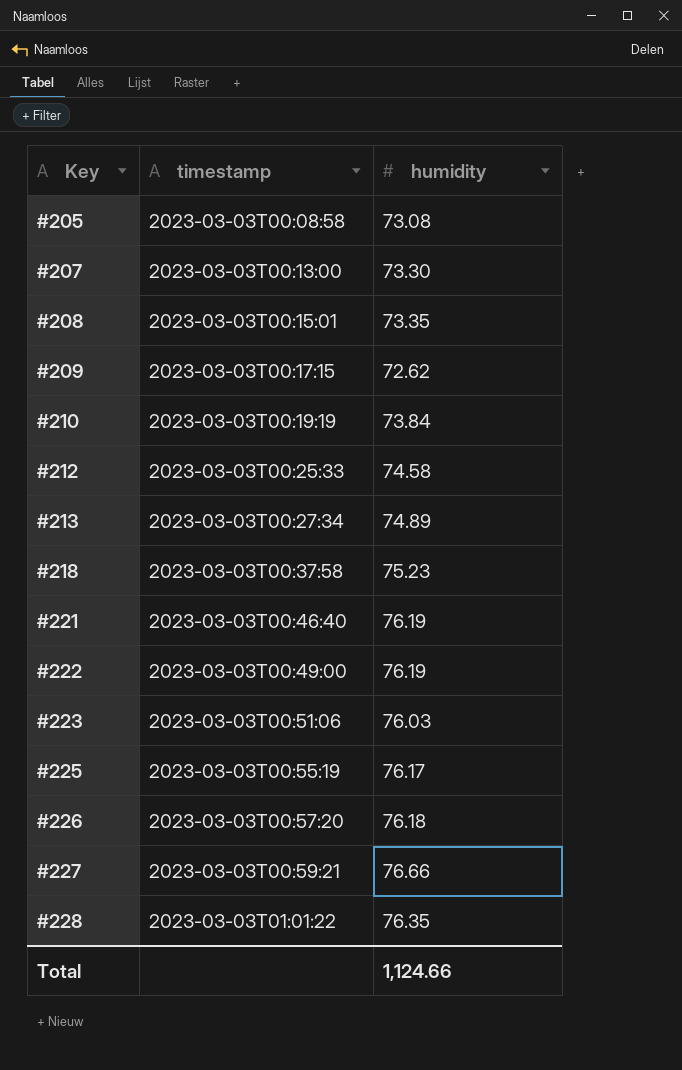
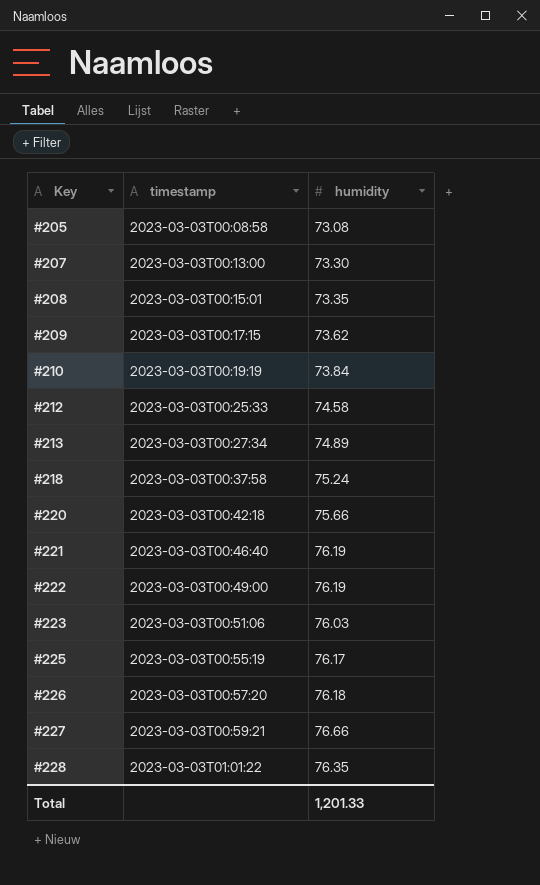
#209 | humidity: 72.62 -> 73.62
#218 | humidity: 75.23 -> 75.24
row #220: none -> 2023-03-03T00:42:18 | 75.66
Total | humidity: 1,124.66 -> 1,201.33

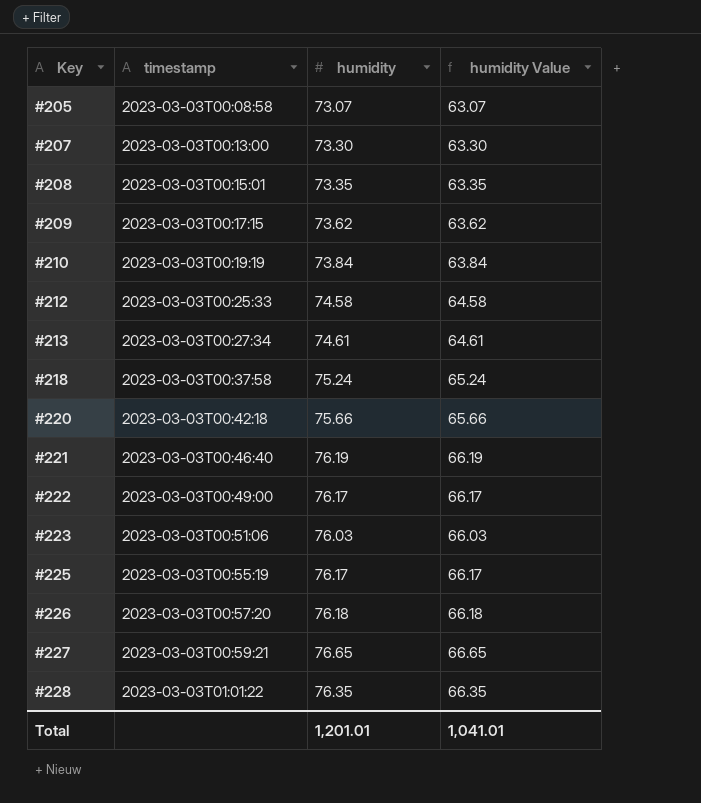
column humidity Value | formula: none -> [humidity] - 10
#205 | humidity: 73.08 -> 73.07
#213 | humidity: 74.89 -> 74.61
#222 | humidity: 76.19 -> 76.17
#227 | humidity: 76.66 -> 76.65
Total | humidity: 1,201.33 -> 1,201.01

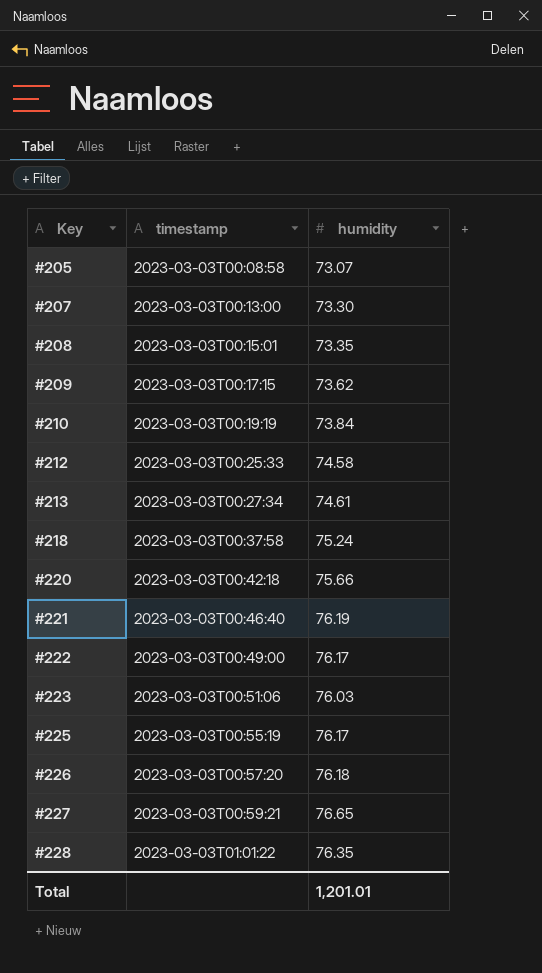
column humidity Value | formula: [humidity] - 10 -> none

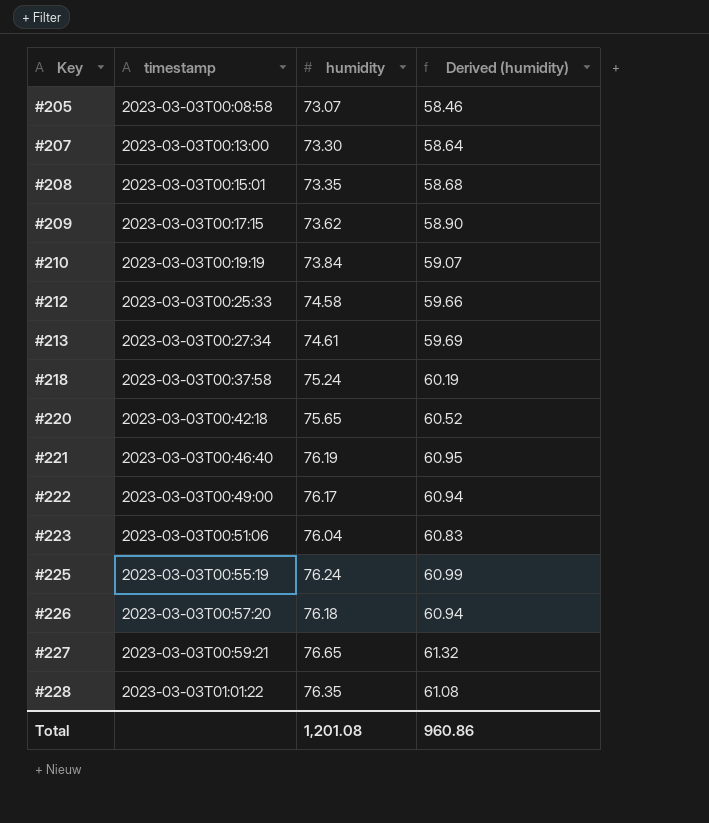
column Derived (humidity) | formula: none -> [humidity] * 0.8
#220 | humidity: 75.66 -> 75.65
#223 | humidity: 76.03 -> 76.04
#225 | humidity: 76.17 -> 76.24
Total | humidity: 1,201.01 -> 1,201.08

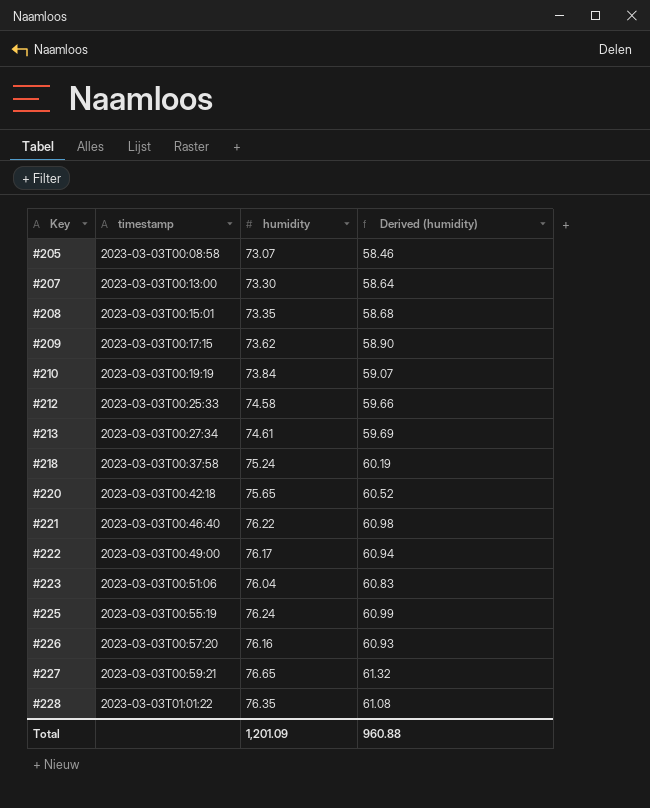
#221 | humidity: 76.19 -> 76.22
#221 | Derived (humidity): 60.95 -> 60.98
#226 | humidity: 76.18 -> 76.16
#226 | Derived (humidity): 60.94 -> 60.93
Total | humidity: 1,201.08 -> 1,201.09
Total | Derived (humidity): 960.86 -> 960.88

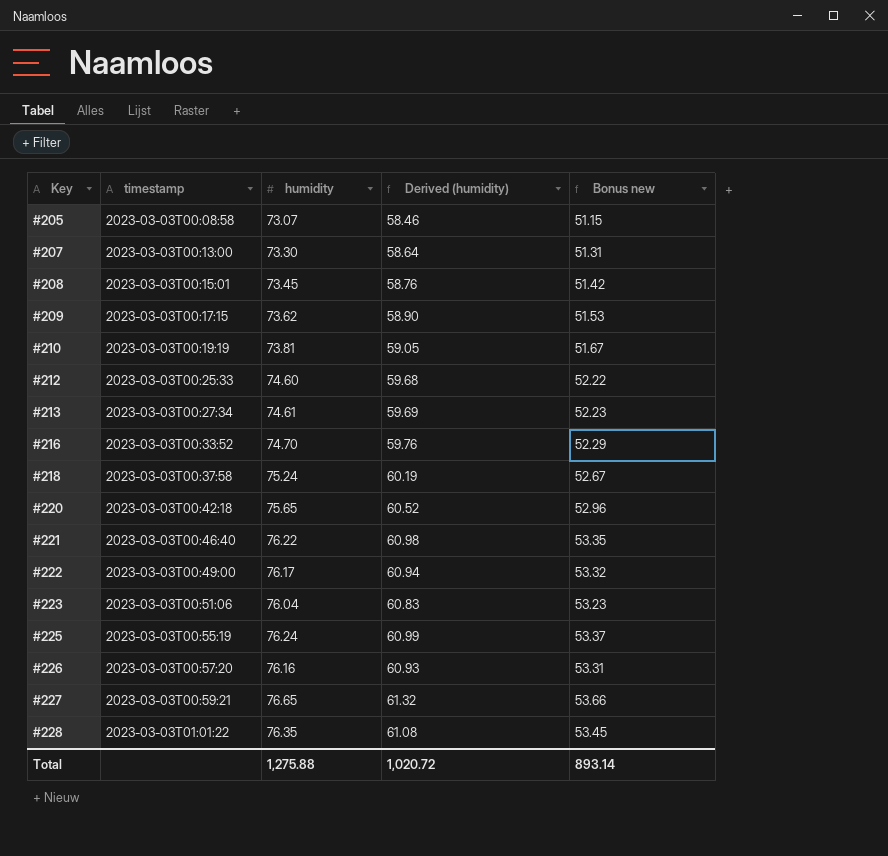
column Bonus new | formula: none -> [humidity] * 0.7
#208 | humidity: 73.35 -> 73.45
#208 | Derived (humidity): 58.68 -> 58.76
#210 | humidity: 73.84 -> 73.81
#210 | Derived (humidity): 59.07 -> 59.05
#212 | humidity: 74.58 -> 74.60
#212 | Derived (humidity): 59.66 -> 59.68
row #216: none -> 2023-03-03T00:33:52 | 74.70 | 59.76 | 52.29
Total | humidity: 1,201.09 -> 1,275.88
Total | Derived (humidity): 960.88 -> 1,020.72

